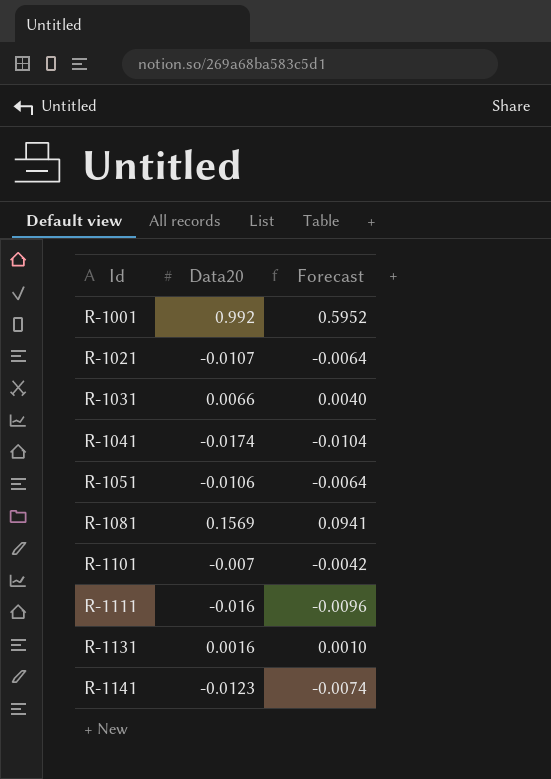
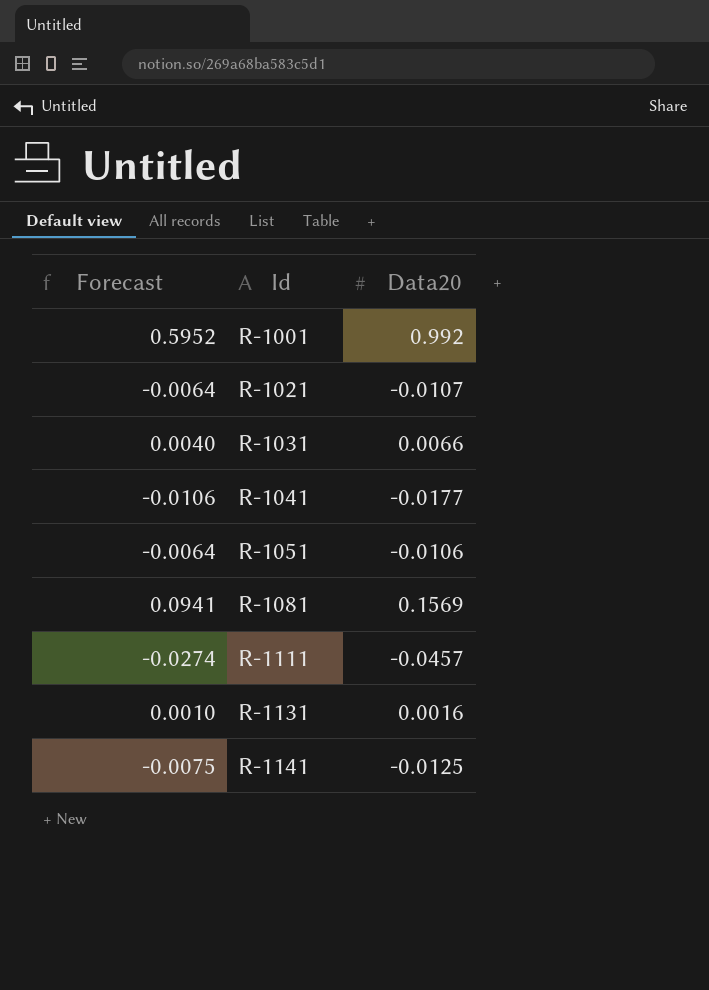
column Forecast | position: 3 -> 1
row R-1101: -0.007 | -0.0042 -> none
R-1041 | Forecast: -0.0104 -> -0.0106
R-1041 | Data20: -0.0174 -> -0.0177
R-1111 | Forecast: -0.0096 -> -0.0274
R-1111 | Data20: -0.016 -> -0.0457
R-1141 | Forecast: -0.0074 -> -0.0075
R-1141 | Data20: -0.0123 -> -0.0125

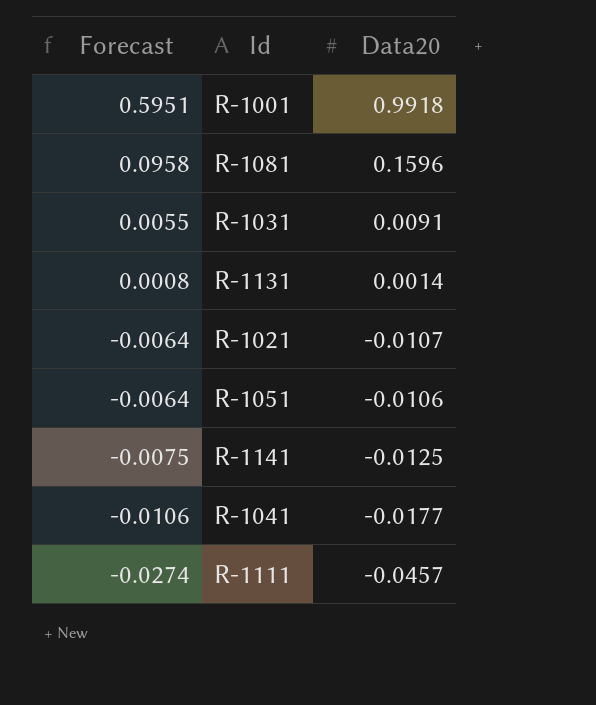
row order: Id ascending -> Forecast descending
R-1001 | Forecast: 0.5952 -> 0.5951
R-1001 | Data20: 0.992 -> 0.9918
R-1081 | Forecast: 0.0941 -> 0.0958
R-1081 | Data20: 0.1569 -> 0.1596
R-1031 | Forecast: 0.0040 -> 0.0055
R-1031 | Data20: 0.0066 -> 0.0091
R-1131 | Forecast: 0.0010 -> 0.0008
R-1131 | Data20: 0.0016 -> 0.0014

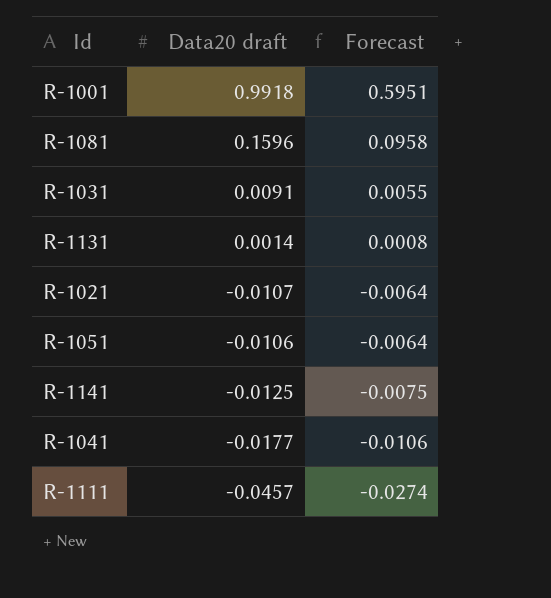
column name: Data20 -> Data20 draft
column Forecast | position: 1 -> 3

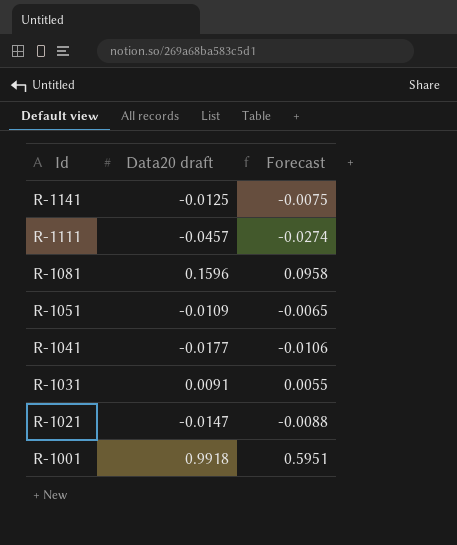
row order: Forecast descending -> Id descending
row R-1131: 0.0014 | 0.0008 -> none
R-1051 | Data20 draft: -0.0106 -> -0.0109
R-1051 | Forecast: -0.0064 -> -0.0065
R-1021 | Data20 draft: -0.0107 -> -0.0147
R-1021 | Forecast: -0.0064 -> -0.0088

